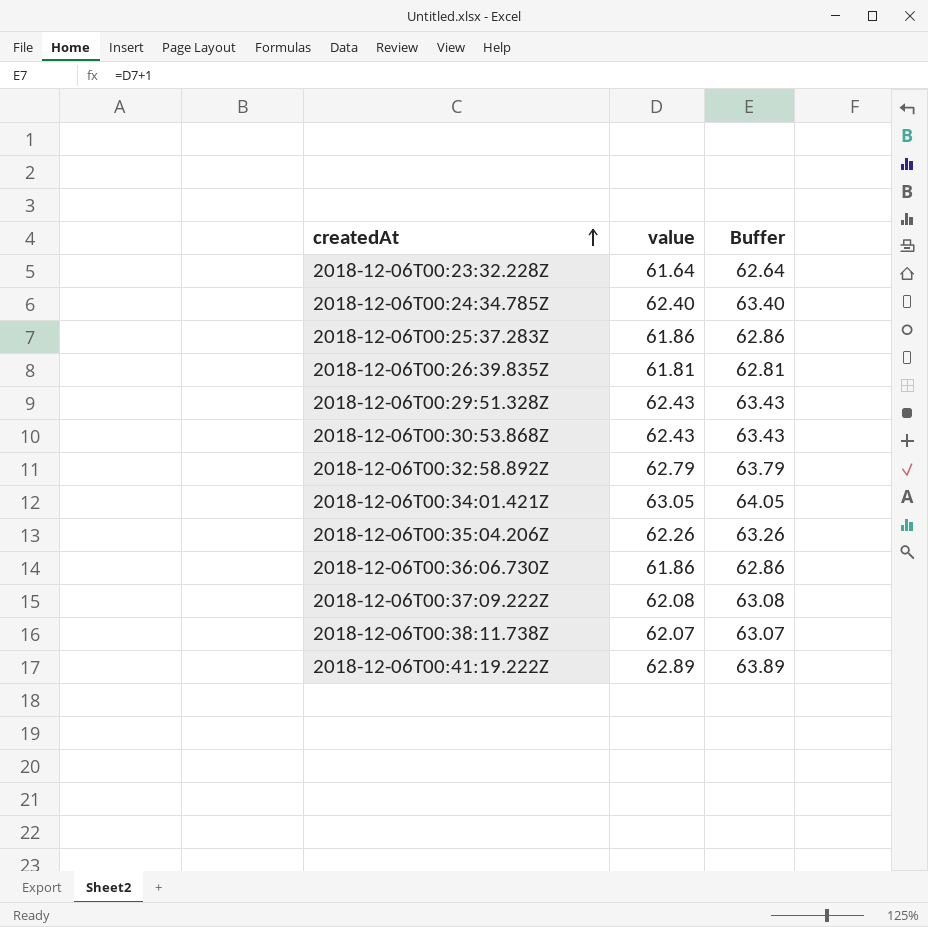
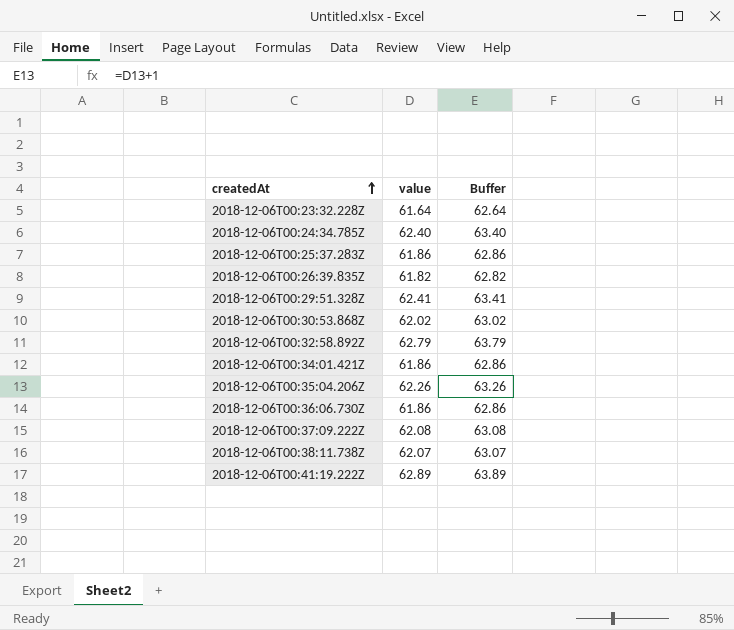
2018-12-06T00:26:39.835Z | value: 61.81 -> 61.82
2018-12-06T00:26:39.835Z | Buffer: 62.81 -> 62.82
2018-12-06T00:29:51.328Z | value: 62.43 -> 62.41
2018-12-06T00:29:51.328Z | Buffer: 63.43 -> 63.41
2018-12-06T00:30:53.868Z | value: 62.43 -> 62.02
2018-12-06T00:30:53.868Z | Buffer: 63.43 -> 63.02
2018-12-06T00:34:01.421Z | value: 63.05 -> 61.86
2018-12-06T00:34:01.421Z | Buffer: 64.05 -> 62.86

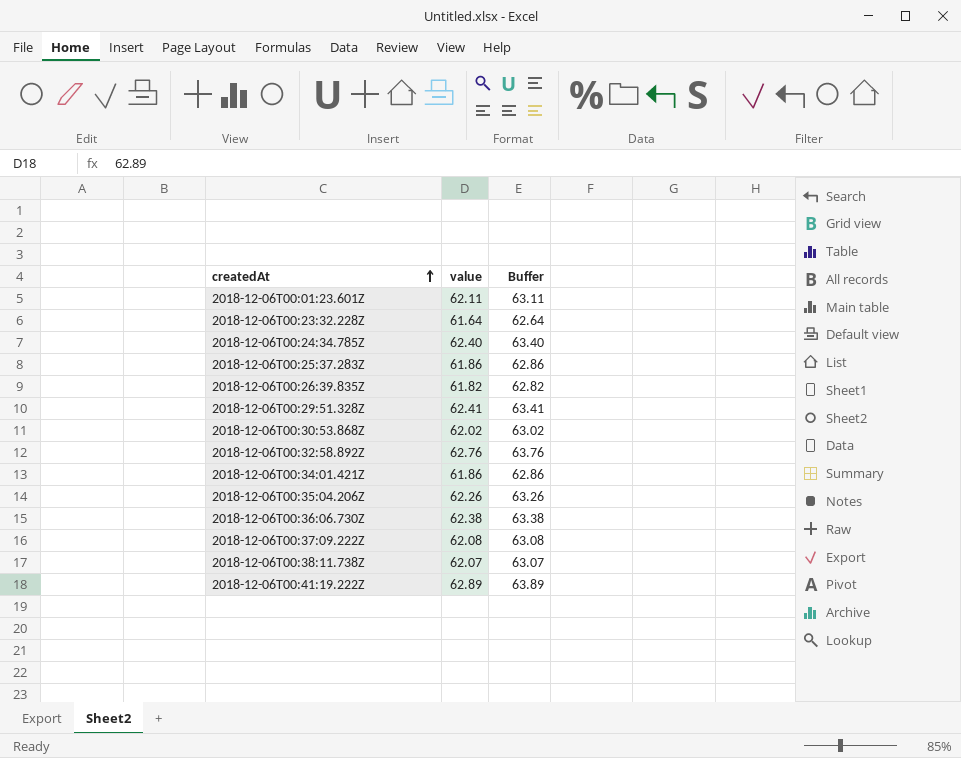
row 2018-12-06T00:01:23.601Z: none -> 62.11 | 63.11
2018-12-06T00:32:58.892Z | value: 62.79 -> 62.76
2018-12-06T00:32:58.892Z | Buffer: 63.79 -> 63.76
2018-12-06T00:36:06.730Z | value: 61.86 -> 62.38
2018-12-06T00:36:06.730Z | Buffer: 62.86 -> 63.38

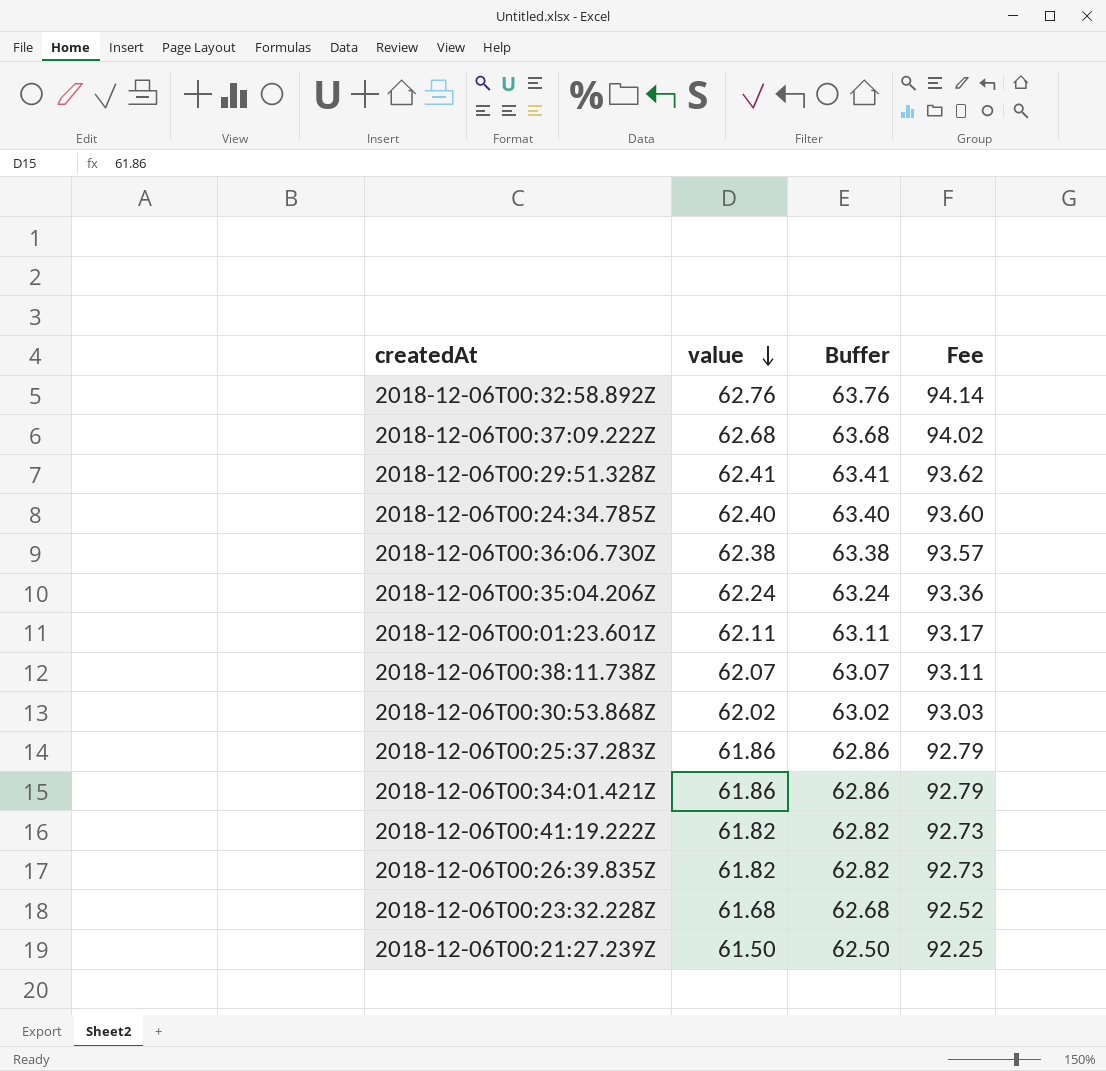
row order: createdAt ascending -> value descending
column Fee | formula: none -> [value] * 1.5
2018-12-06T00:37:09.222Z | value: 62.08 -> 62.68
2018-12-06T00:37:09.222Z | Buffer: 63.08 -> 63.68
2018-12-06T00:35:04.206Z | value: 62.26 -> 62.24
2018-12-06T00:35:04.206Z | Buffer: 63.26 -> 63.24
2018-12-06T00:41:19.222Z | value: 62.89 -> 61.82
2018-12-06T00:41:19.222Z | Buffer: 63.89 -> 62.82
2018-12-06T00:23:32.228Z | value: 61.64 -> 61.68
2018-12-06T00:23:32.228Z | Buffer: 62.64 -> 62.68
row 2018-12-06T00:21:27.239Z: none -> 61.50 | 62.50 | 92.25

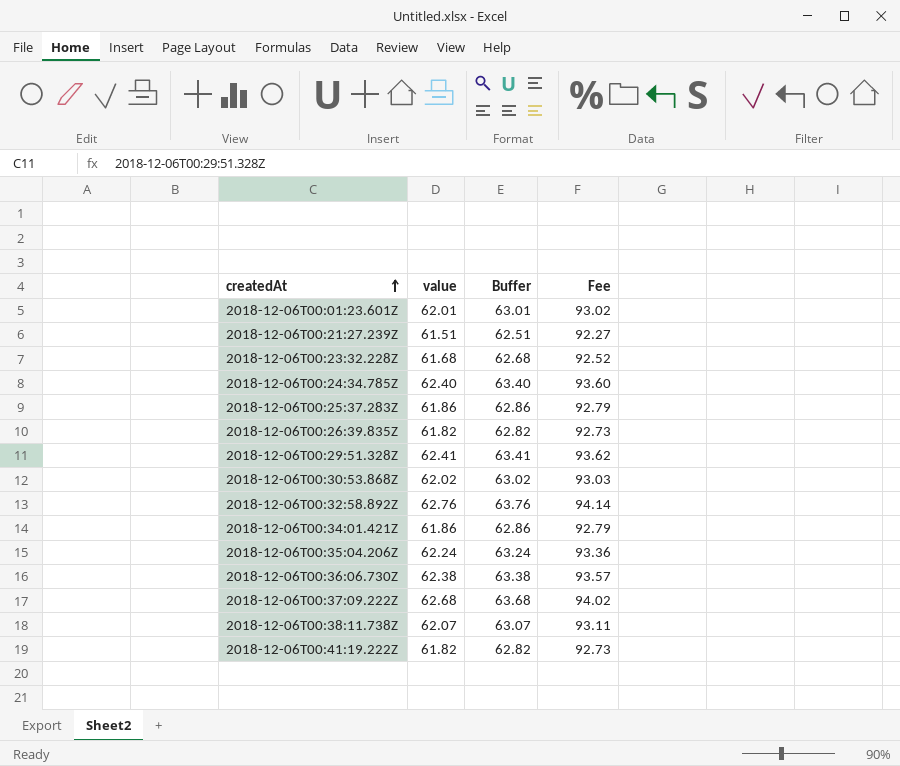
row order: value descending -> createdAt ascending
2018-12-06T00:01:23.601Z | value: 62.11 -> 62.01
2018-12-06T00:01:23.601Z | Buffer: 63.11 -> 63.01
2018-12-06T00:01:23.601Z | Fee: 93.17 -> 93.02
2018-12-06T00:21:27.239Z | value: 61.50 -> 61.51
2018-12-06T00:21:27.239Z | Buffer: 62.50 -> 62.51
2018-12-06T00:21:27.239Z | Fee: 92.25 -> 92.27

